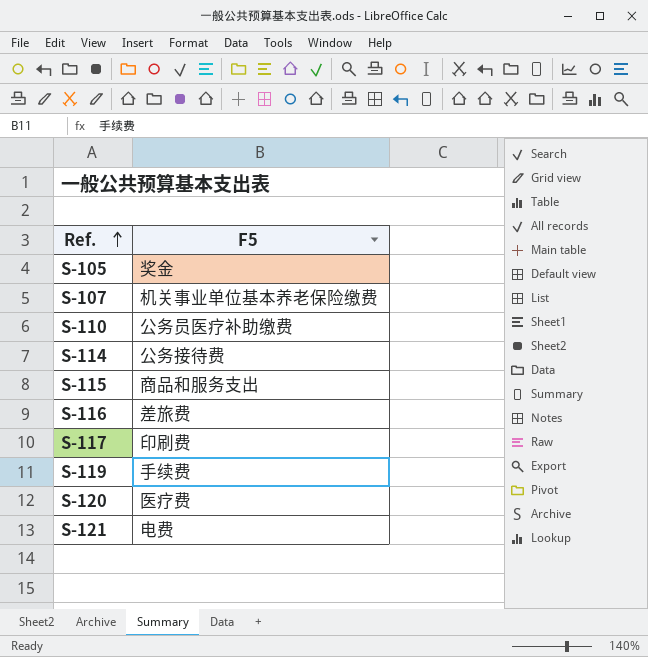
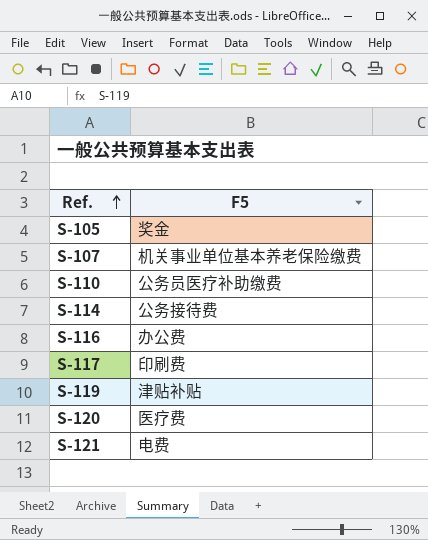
row S-115: 商品和服务支出 -> none
S-116 | F5: 差旅费 -> 办公费
S-119 | F5: 手续费 -> 津贴补贴

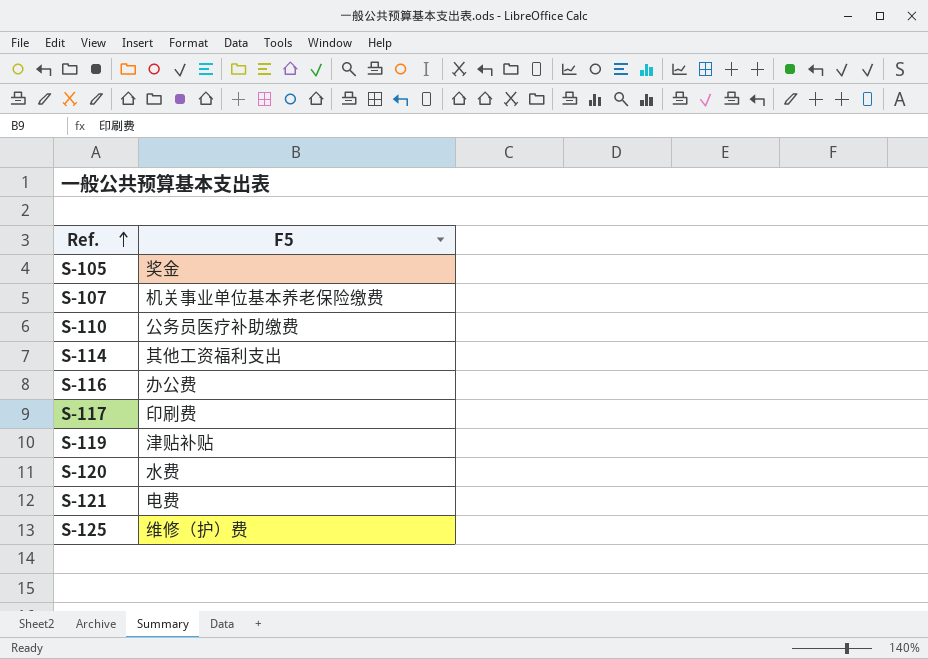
S-114 | F5: 公务接待费 -> 其他工资福利支出
S-120 | F5: 医疗费 -> 水费
row S-125: none -> 维修（护）费

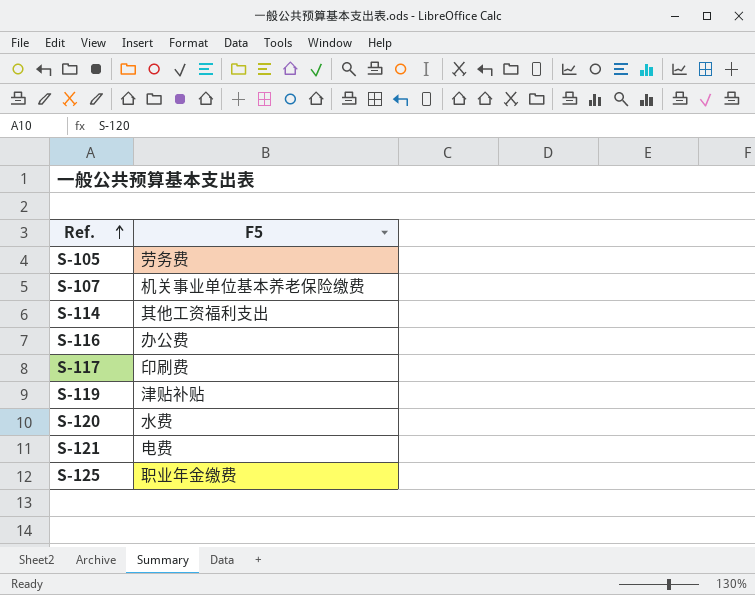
row S-110: 公务员医疗补助缴费 -> none
S-105 | F5: 奖金 -> 劳务费
S-125 | F5: 维修（护）费 -> 职业年金缴费

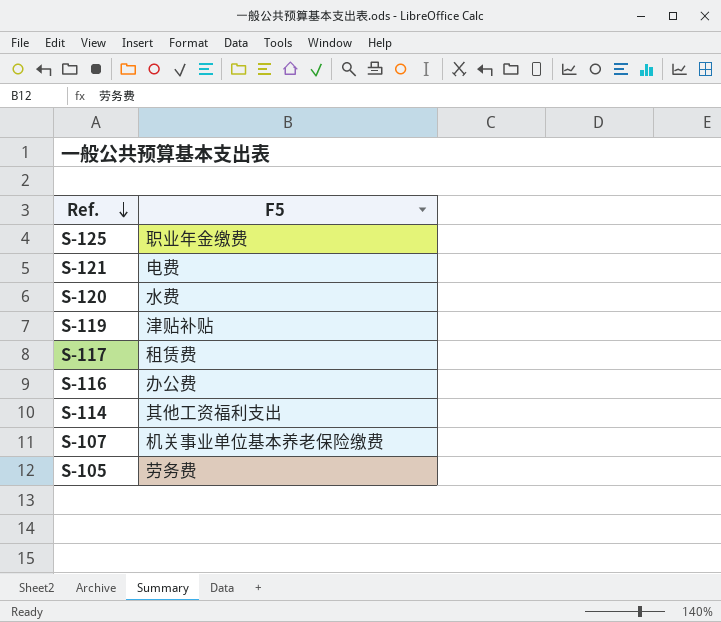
row order: Ref. ascending -> Ref. descending
S-117 | F5: 印刷费 -> 租赁费

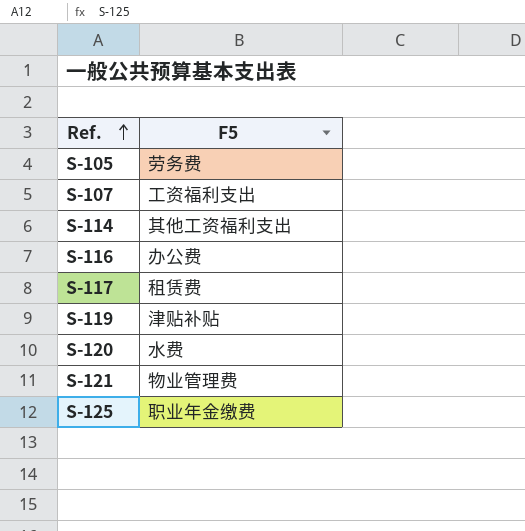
row order: Ref. descending -> Ref. ascending
S-107 | F5: 机关事业单位基本养老保险缴费 -> 工资福利支出
S-121 | F5: 电费 -> 物业管理费

